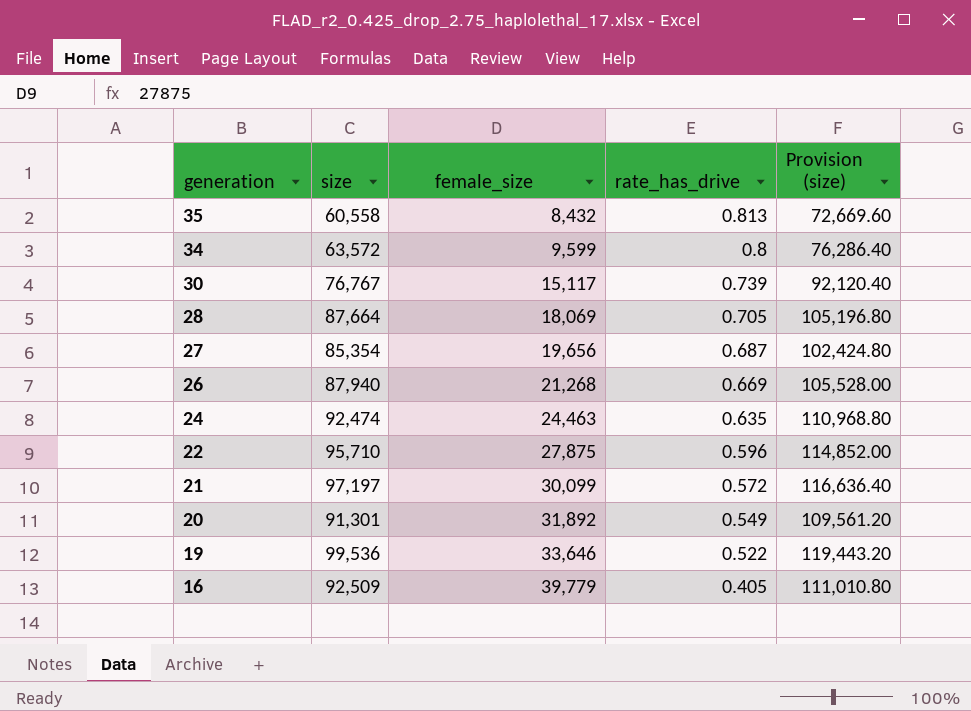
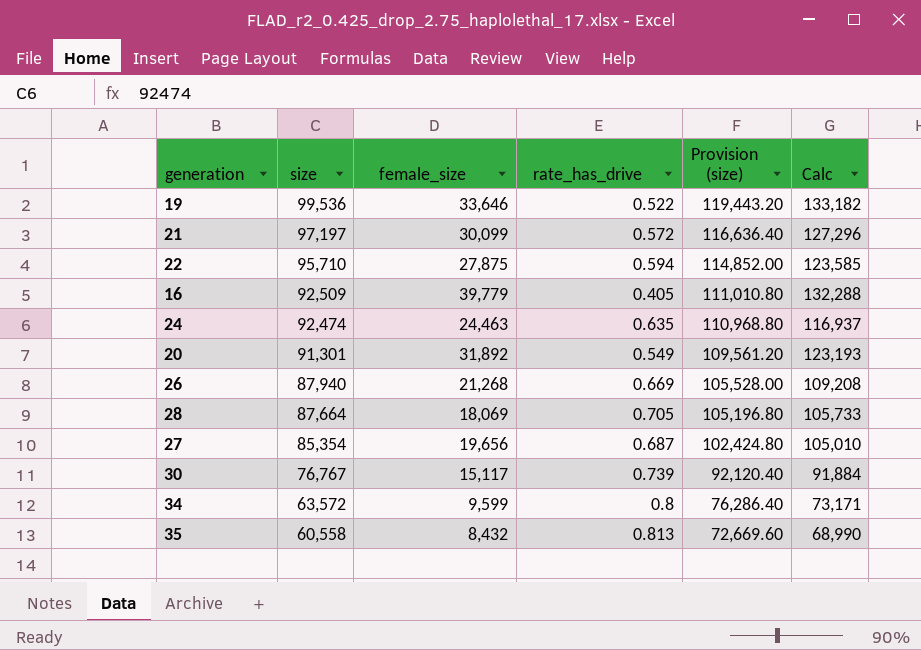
row order: generation descending -> size descending
column Calc | formula: none -> [size] + [female_size]
22 | rate_has_drive: 0.596 -> 0.594

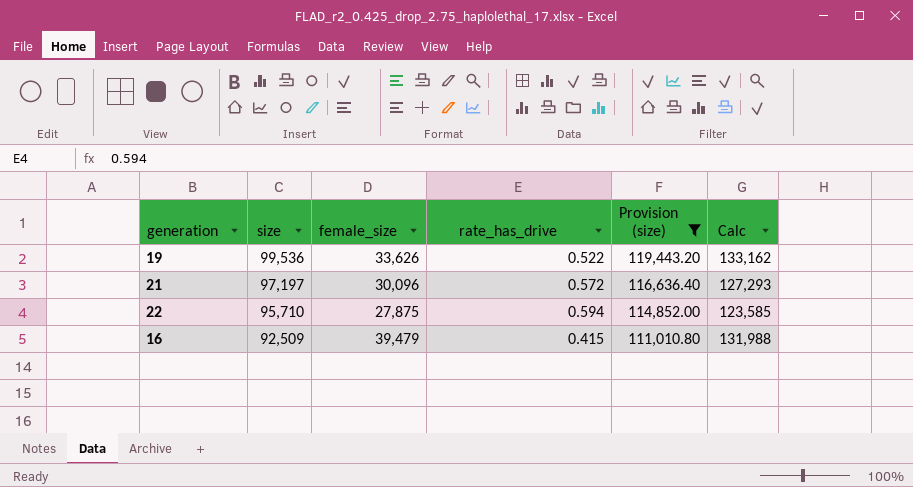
filter: none -> Provision (size) >= 111,010.80
19 | female_size: 33,646 -> 33,626
19 | Calc: 133,182 -> 133,162
21 | female_size: 30,099 -> 30,096
21 | Calc: 127,296 -> 127,293
16 | female_size: 39,779 -> 39,479
16 | rate_has_drive: 0.405 -> 0.415
16 | Calc: 132,288 -> 131,988

